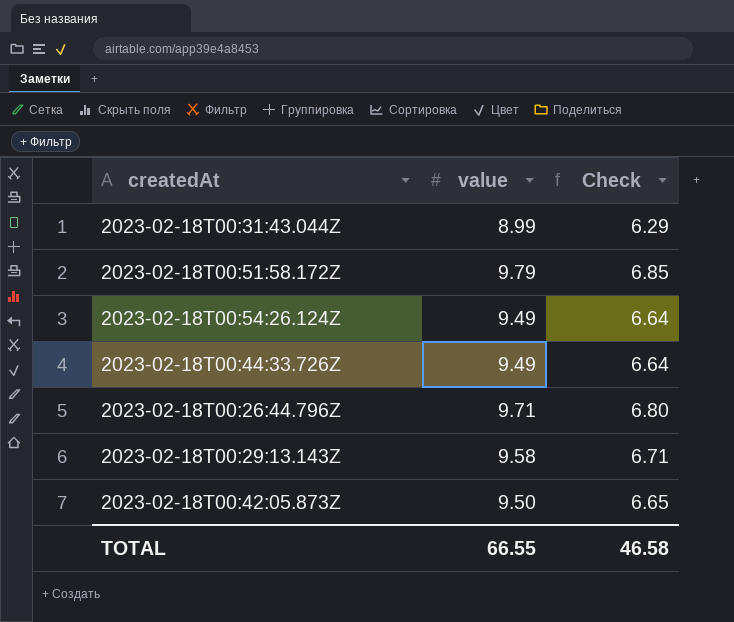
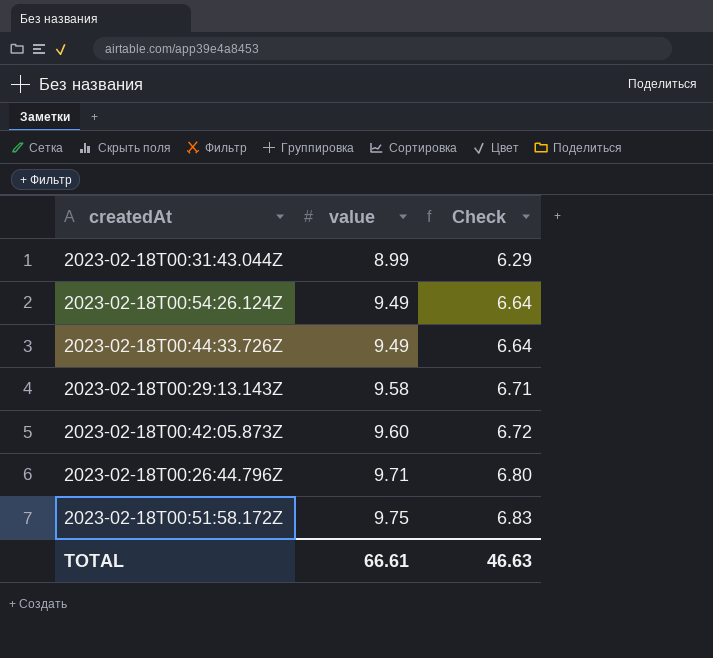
row order: none -> value ascending
2023-02-18T00:42:05.873Z | value: 9.50 -> 9.60
2023-02-18T00:42:05.873Z | Check: 6.65 -> 6.72
2023-02-18T00:51:58.172Z | value: 9.79 -> 9.75
2023-02-18T00:51:58.172Z | Check: 6.85 -> 6.83
TOTAL | value: 66.55 -> 66.61
TOTAL | Check: 46.58 -> 46.63

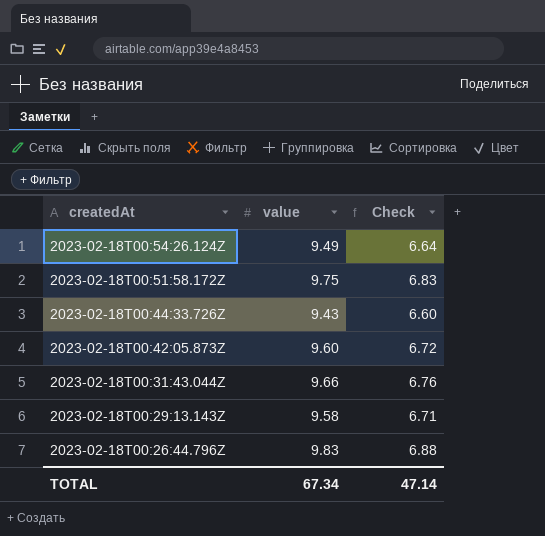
row order: value ascending -> createdAt descending
2023-02-18T00:44:33.726Z | value: 9.49 -> 9.43
2023-02-18T00:44:33.726Z | Check: 6.64 -> 6.60
2023-02-18T00:31:43.044Z | value: 8.99 -> 9.66
2023-02-18T00:31:43.044Z | Check: 6.29 -> 6.76
2023-02-18T00:26:44.796Z | value: 9.71 -> 9.83
2023-02-18T00:26:44.796Z | Check: 6.80 -> 6.88
TOTAL | value: 66.61 -> 67.34
TOTAL | Check: 46.63 -> 47.14

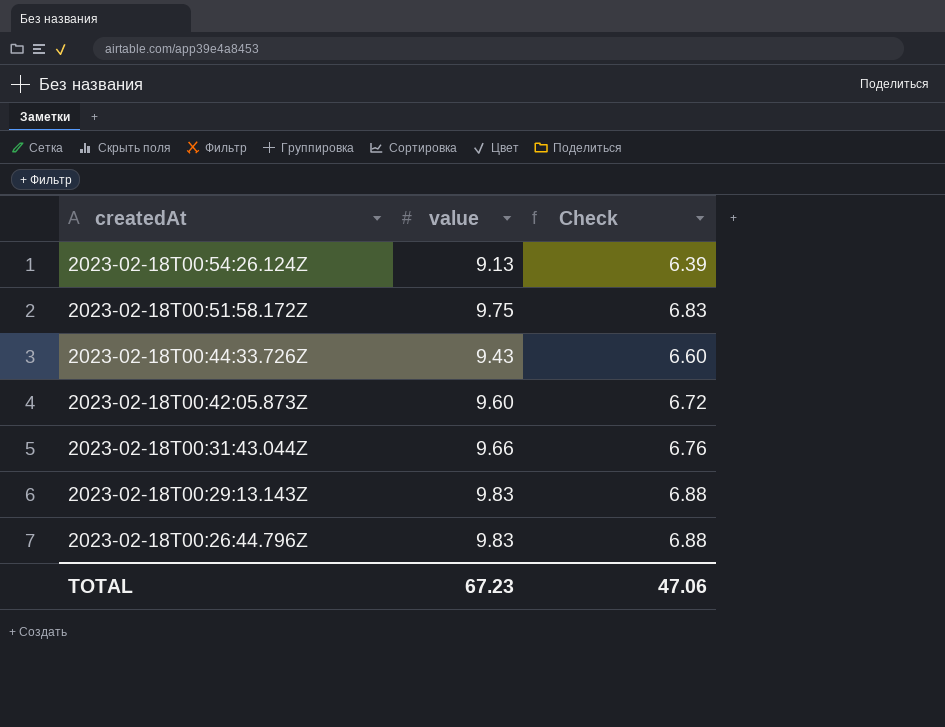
2023-02-18T00:54:26.124Z | value: 9.49 -> 9.13
2023-02-18T00:54:26.124Z | Check: 6.64 -> 6.39
2023-02-18T00:29:13.143Z | value: 9.58 -> 9.83
2023-02-18T00:29:13.143Z | Check: 6.71 -> 6.88
TOTAL | value: 67.34 -> 67.23
TOTAL | Check: 47.14 -> 47.06

